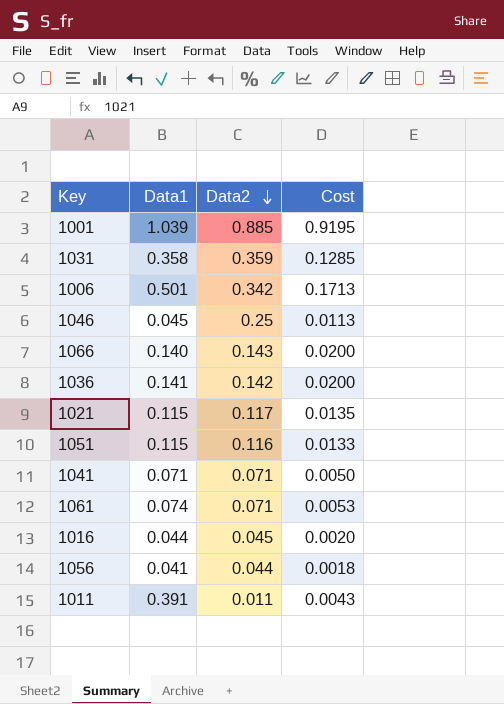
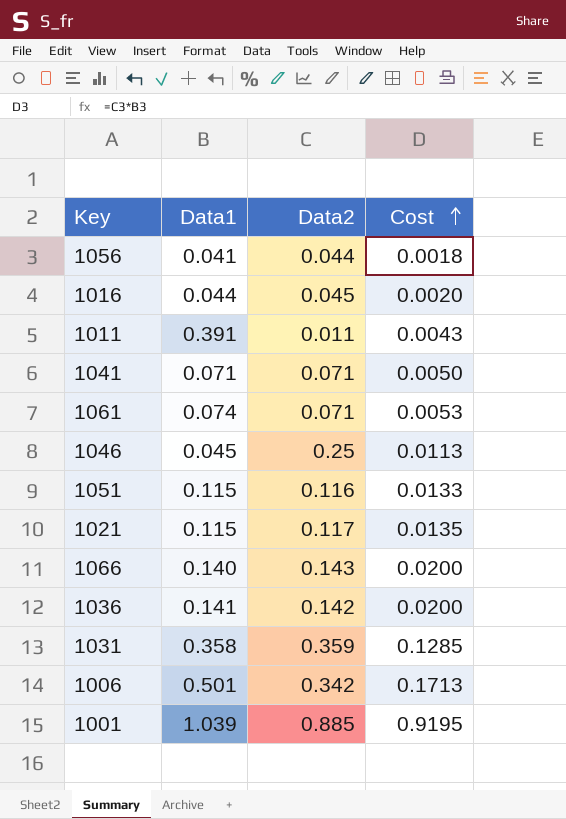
row order: Data2 descending -> Cost ascending

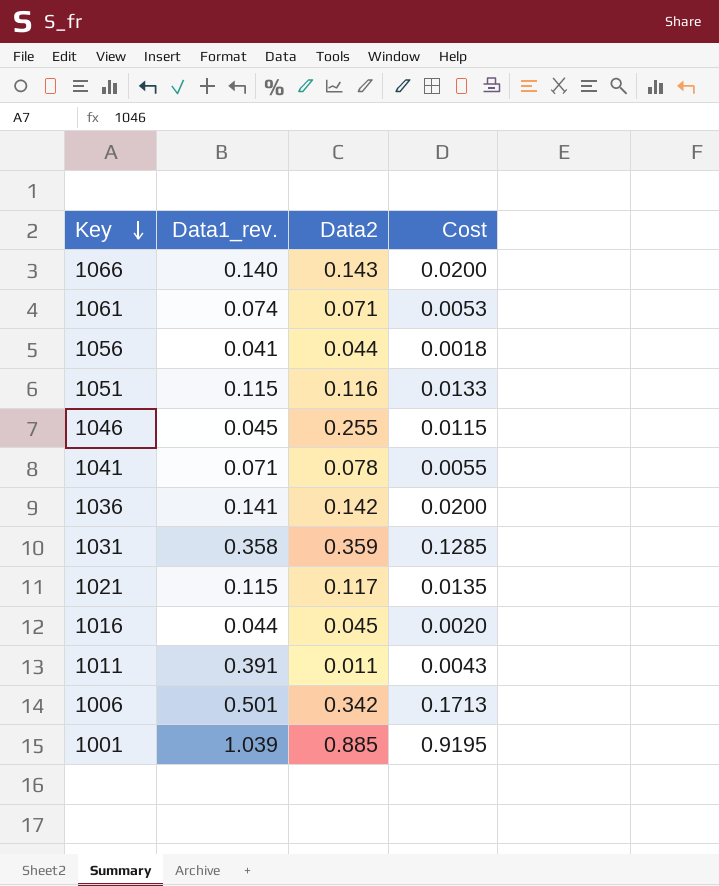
row order: Cost ascending -> Key descending
column name: Data1 -> Data1_rev.
1046 | Data2: 0.25 -> 0.255
1046 | Cost: 0.0113 -> 0.0115
1041 | Data2: 0.071 -> 0.078
1041 | Cost: 0.0050 -> 0.0055

